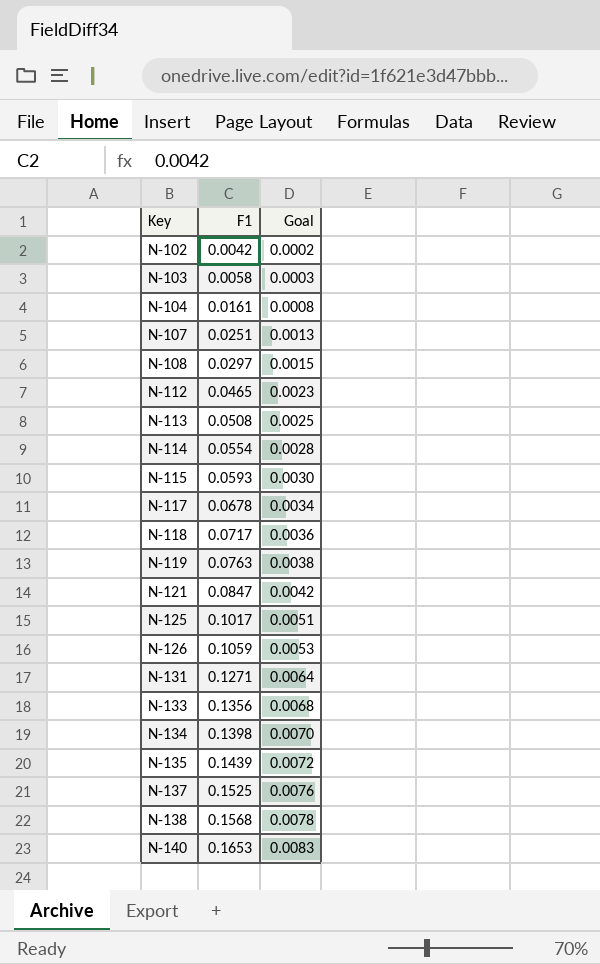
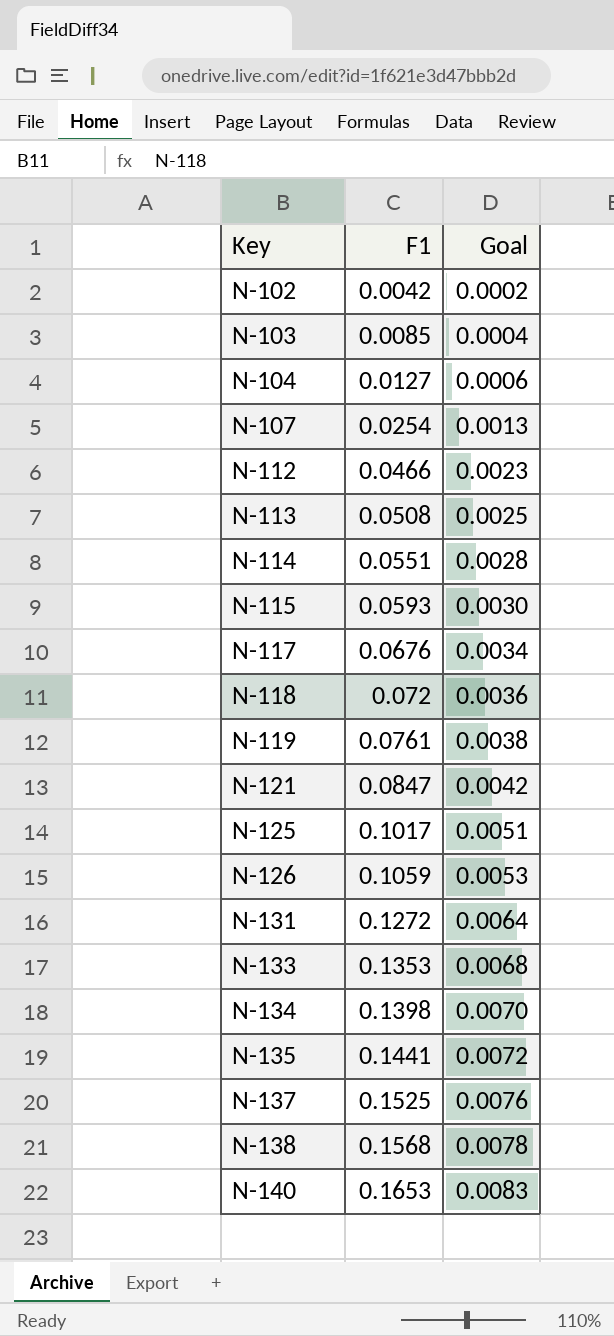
row N-108: 0.0297 | 0.0015 -> none
N-103 | F1: 0.0058 -> 0.0085
N-103 | Goal: 0.0003 -> 0.0004
N-104 | F1: 0.0161 -> 0.0127
N-104 | Goal: 0.0008 -> 0.0006
N-107 | F1: 0.0251 -> 0.0254
N-112 | F1: 0.0465 -> 0.0466
N-114 | F1: 0.0554 -> 0.0551
N-117 | F1: 0.0678 -> 0.0676
N-118 | F1: 0.0717 -> 0.072
N-119 | F1: 0.0763 -> 0.0761
N-131 | F1: 0.1271 -> 0.1272
N-133 | F1: 0.1356 -> 0.1353
N-135 | F1: 0.1439 -> 0.1441

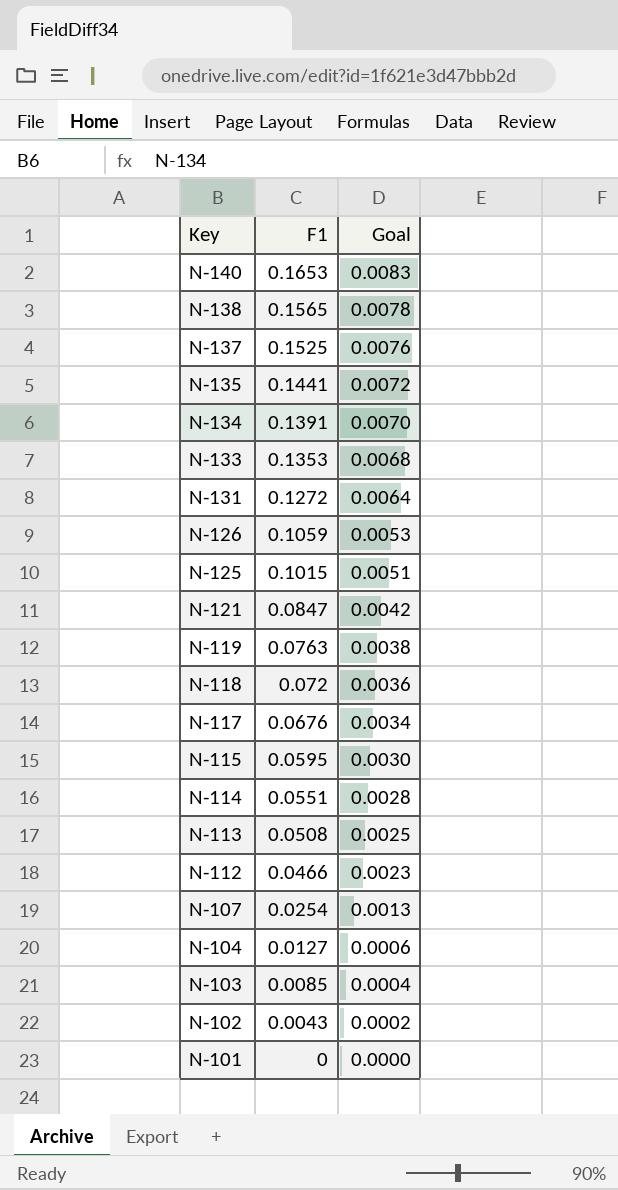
row order: Key ascending -> Key descending
N-138 | F1: 0.1568 -> 0.1565
N-134 | F1: 0.1398 -> 0.1391
N-125 | F1: 0.1017 -> 0.1015
N-119 | F1: 0.0761 -> 0.0763
N-115 | F1: 0.0593 -> 0.0595
N-102 | F1: 0.0042 -> 0.0043
row N-101: none -> 0 | 0.0000

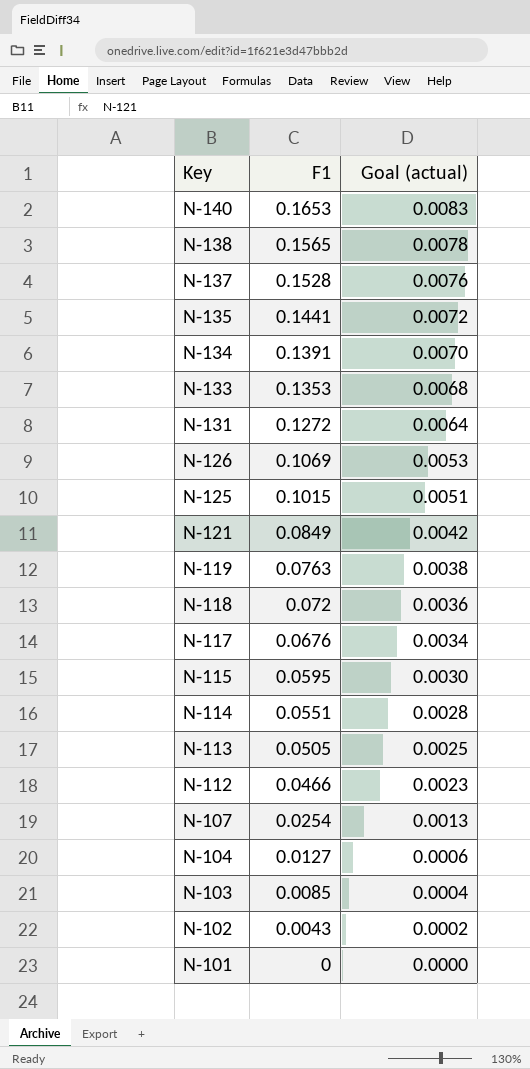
column name: Goal -> Goal (actual)
N-137 | F1: 0.1525 -> 0.1528
N-126 | F1: 0.1059 -> 0.1069
N-121 | F1: 0.0847 -> 0.0849
N-113 | F1: 0.0508 -> 0.0505

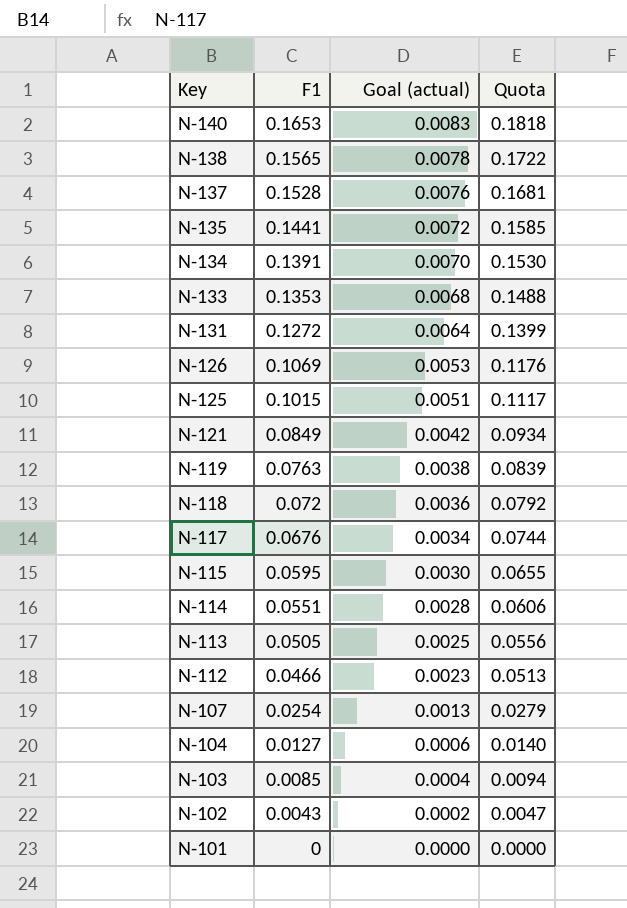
column Quota | formula: none -> [F1] * 1.1

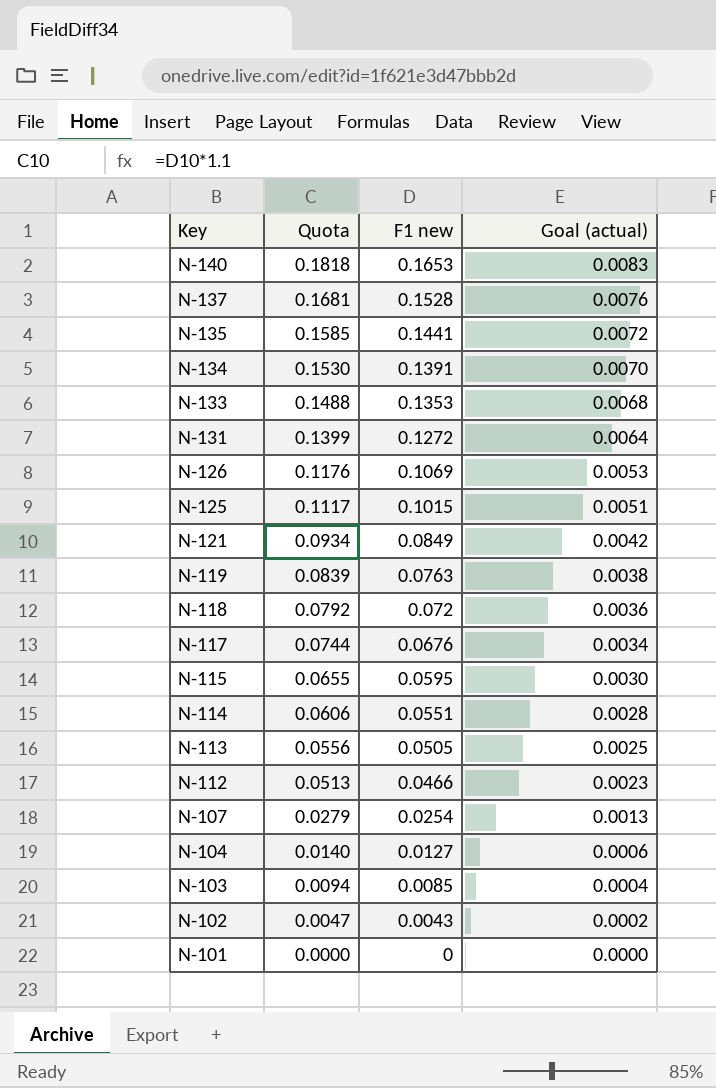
column Quota | position: 4 -> 2
column name: F1 -> F1 new
row N-138: 0.1565 | 0.0078 | 0.1722 -> none

